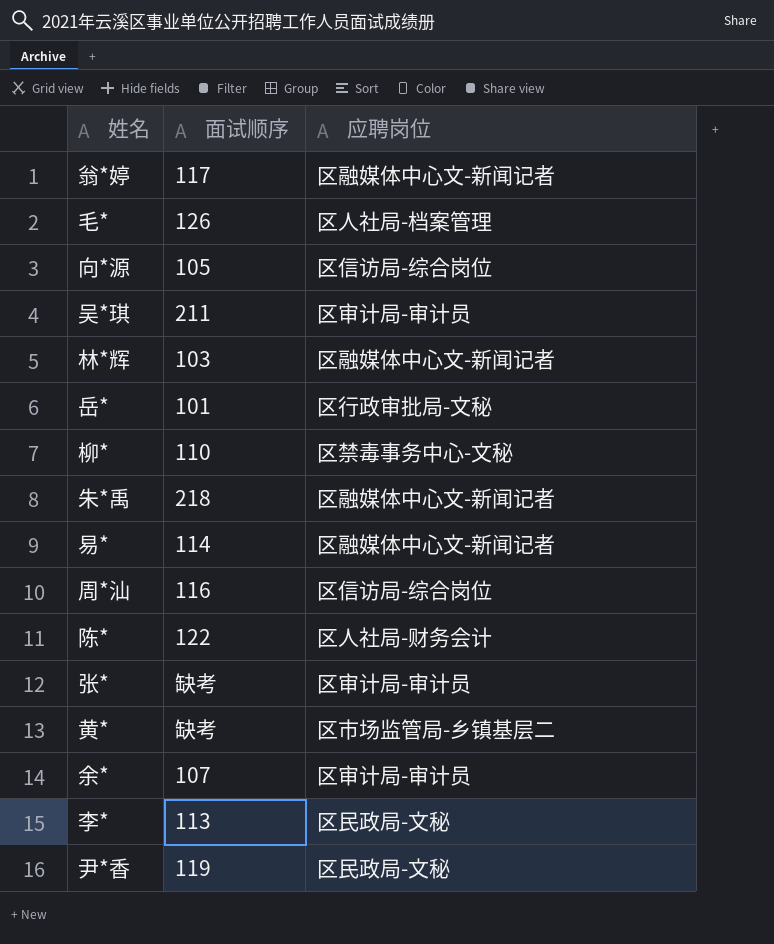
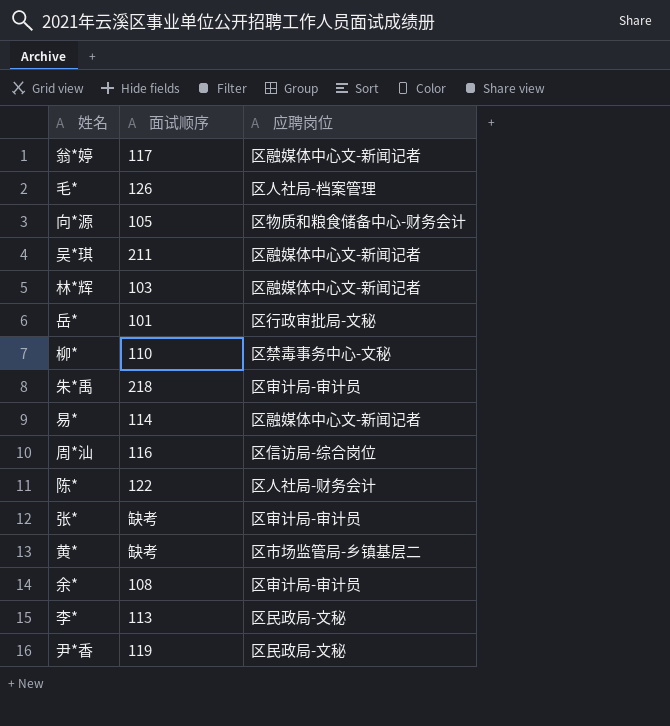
向*源 | 应聘岗位: 区信访局-综合岗位 -> 区物质和粮食储备中心-财务会计
吴*琪 | 应聘岗位: 区审计局-审计员 -> 区融媒体中心文-新闻记者
朱*禹 | 应聘岗位: 区融媒体中心文-新闻记者 -> 区审计局-审计员
余* | 面试顺序: 107 -> 108

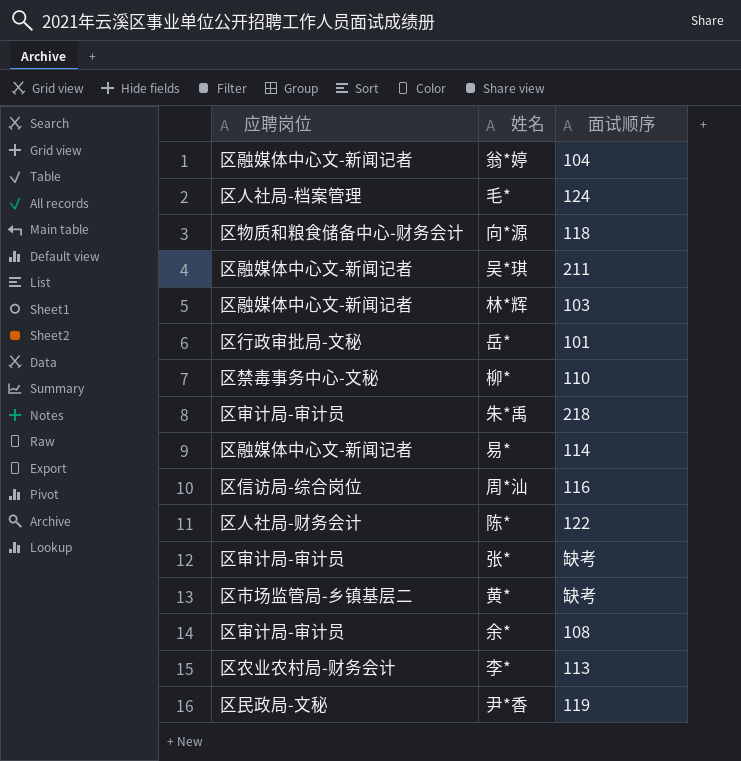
column 应聘岗位 | position: 3 -> 1
翁*婷 | 面试顺序: 117 -> 104
毛* | 面试顺序: 126 -> 124
向*源 | 面试顺序: 105 -> 118
李* | 应聘岗位: 区民政局-文秘 -> 区农业农村局-财务会计

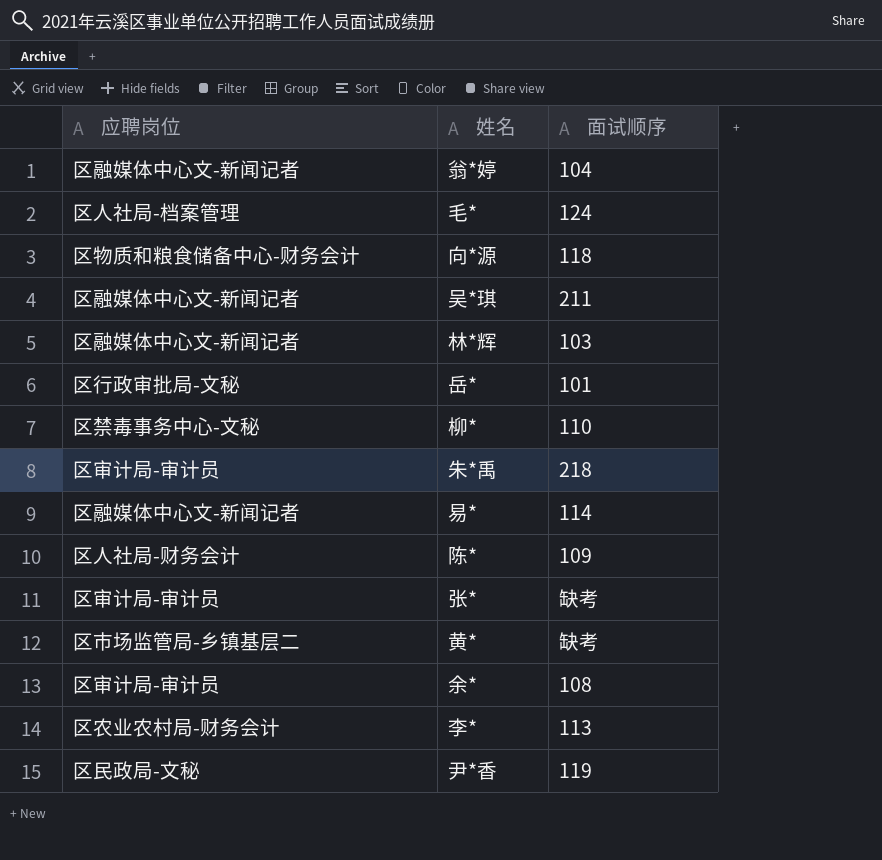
row 周*汕: 区信访局-综合岗位 | 116 -> none
陈* | 面试顺序: 122 -> 109

